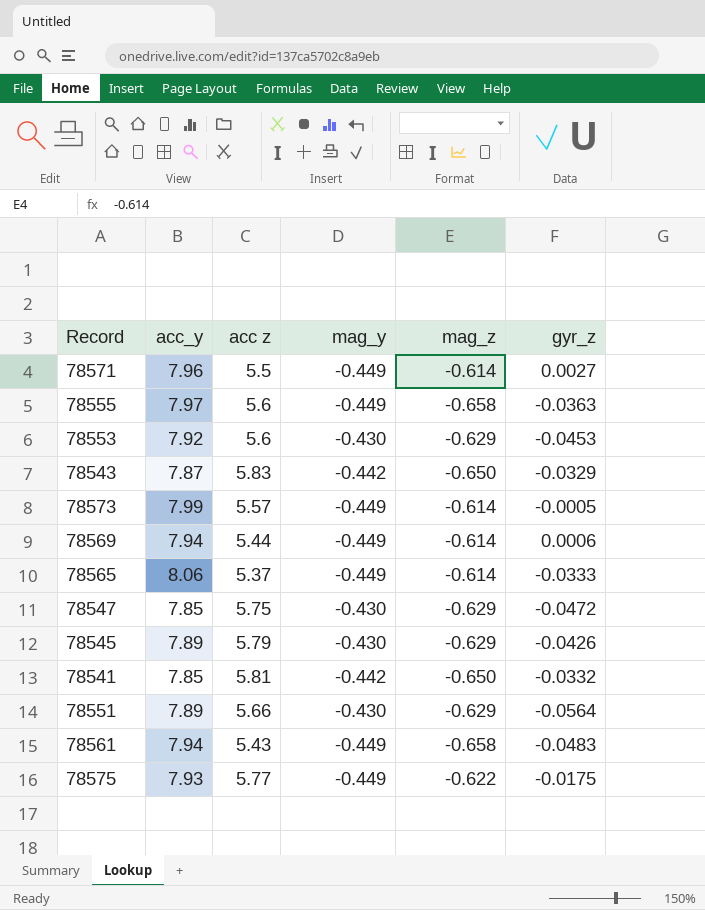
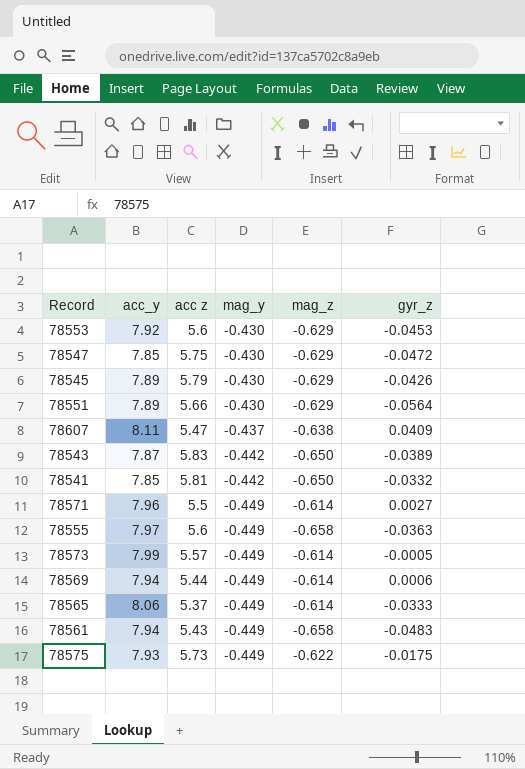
row order: none -> mag_y descending
row 78607: none -> 8.11 | 5.47 | -0.437 | -0.638 | 0.0409
78543 | gyr_z: -0.0329 -> -0.0389
78575 | acc z: 5.77 -> 5.73

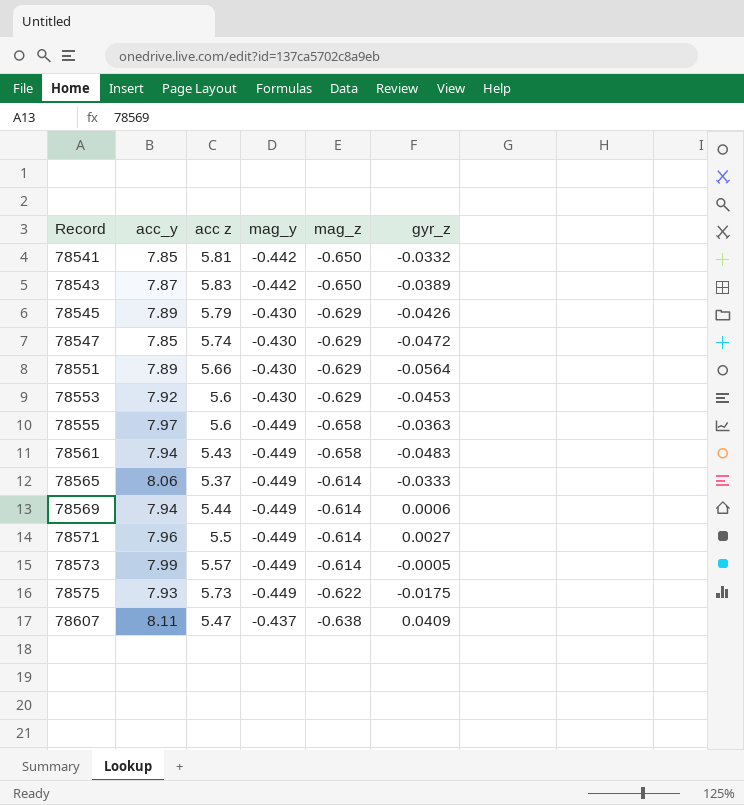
row order: mag_y descending -> Record ascending
78547 | acc z: 5.75 -> 5.74

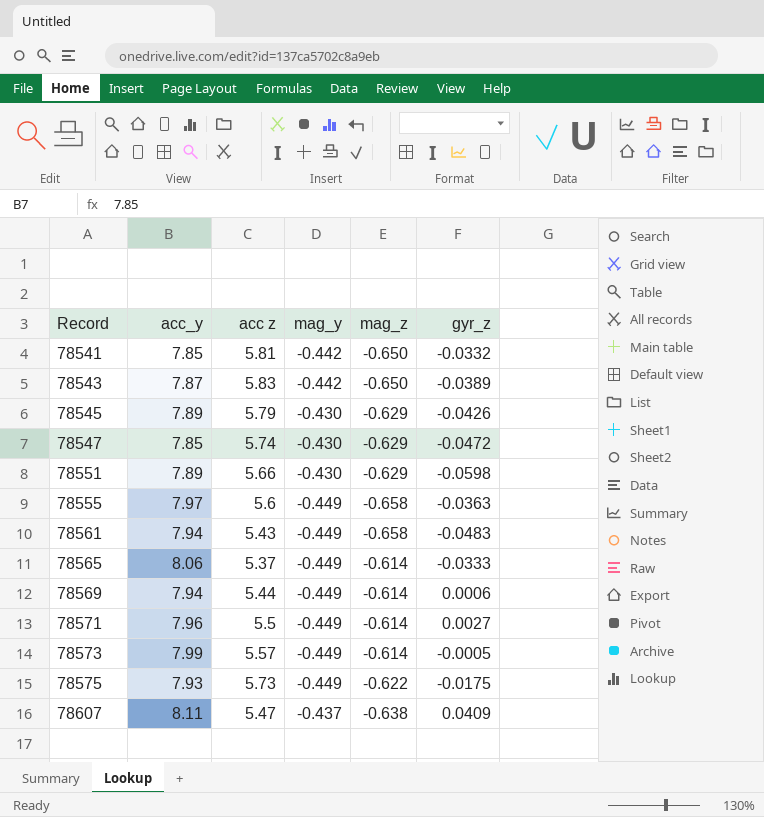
row 78553: 7.92 | 5.6 | -0.430 | -0.629 | -0.0453 -> none
78551 | gyr_z: -0.0564 -> -0.0598

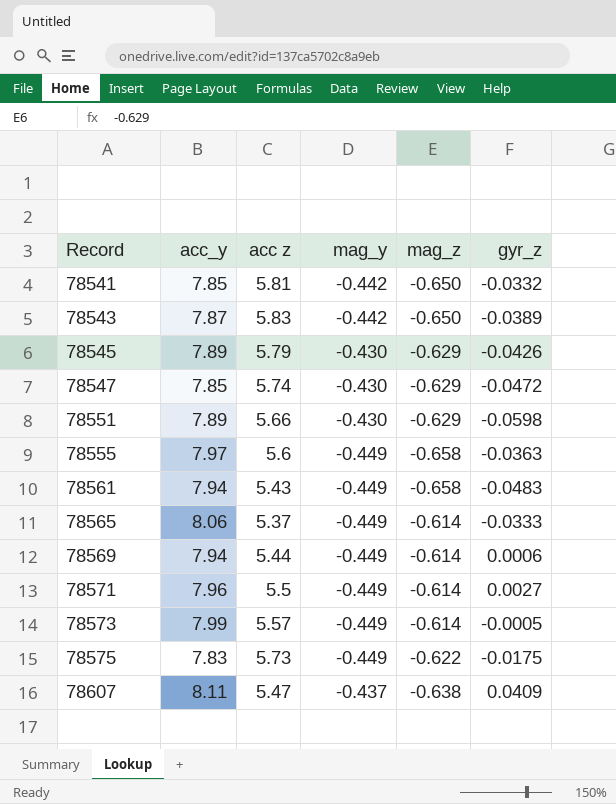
78575 | acc_y: 7.93 -> 7.83

